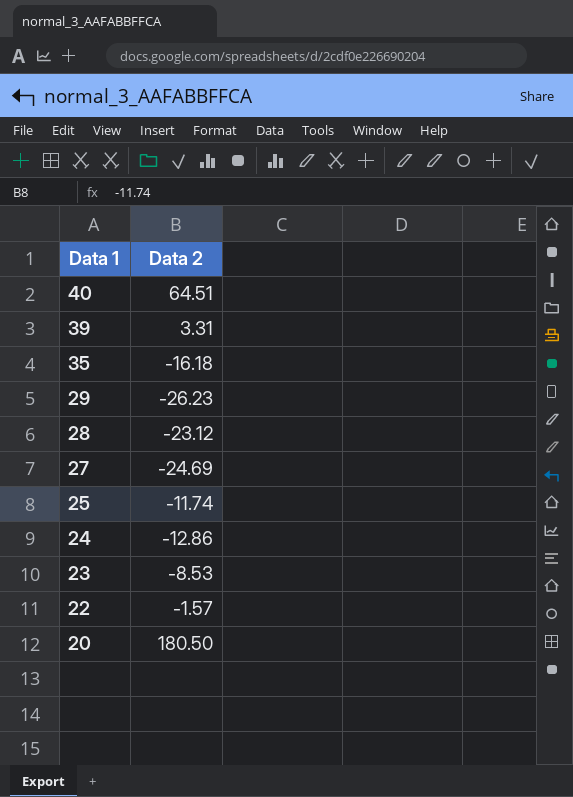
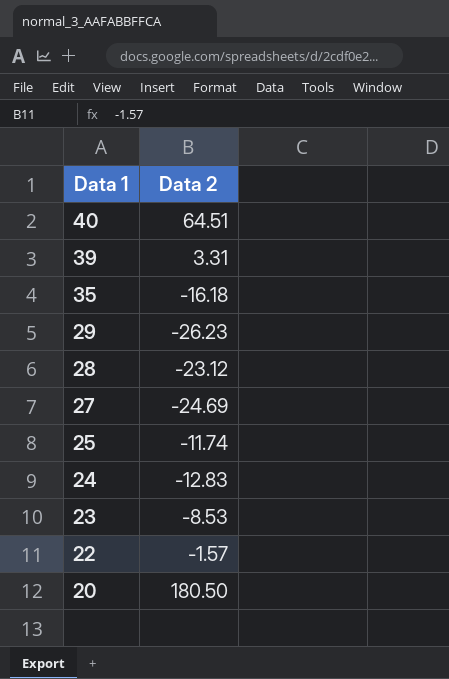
24 | Data 2: -12.86 -> -12.83

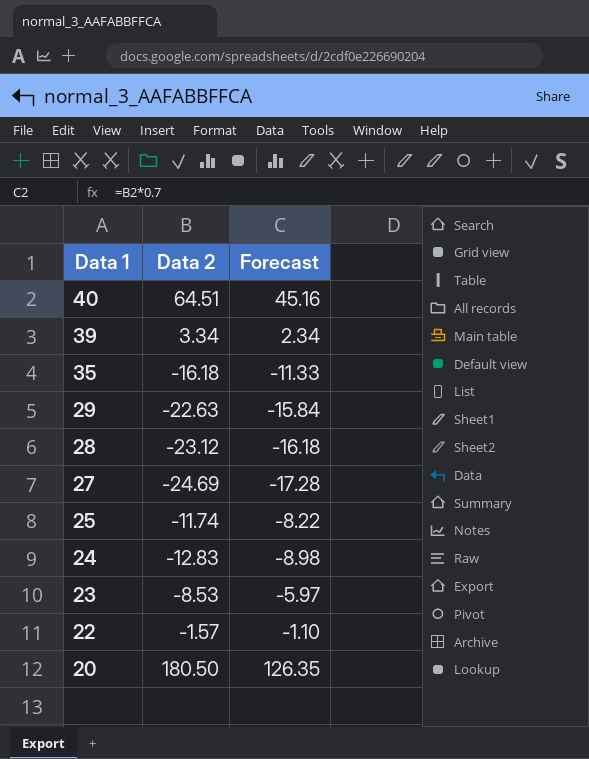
column Forecast | formula: none -> [Data 2] * 0.7
39 | Data 2: 3.31 -> 3.34
29 | Data 2: -26.23 -> -22.63

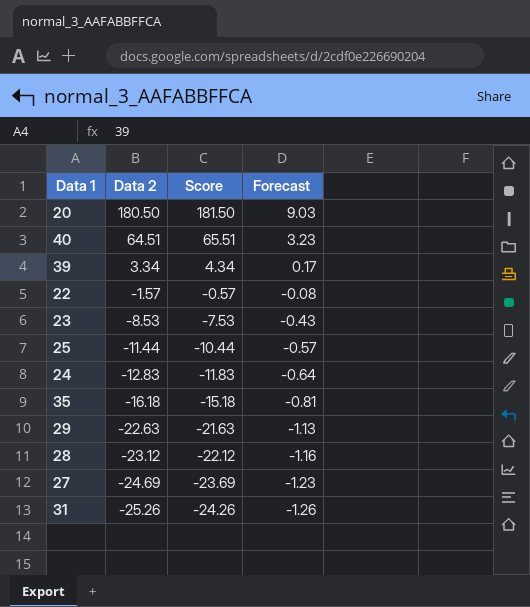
row order: Data 1 descending -> Data 2 descending
column Score | formula: none -> [Data 2] + 1
column Forecast | formula: [Data 2] * 0.7 -> [Data 2] * 0.05
25 | Data 2: -11.74 -> -11.44
row 31: none -> -25.26 | -24.26 | -1.26

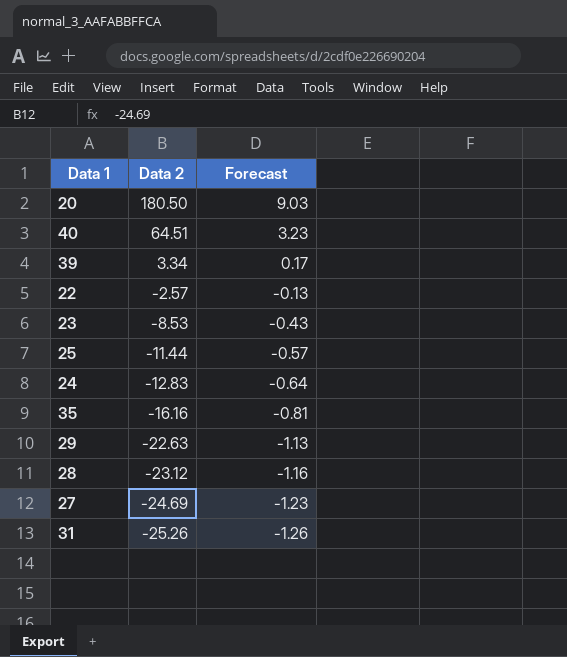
column Score | formula: [Data 2] + 1 -> none
22 | Data 2: -1.57 -> -2.57
22 | Forecast: -0.08 -> -0.13
35 | Data 2: -16.18 -> -16.16

